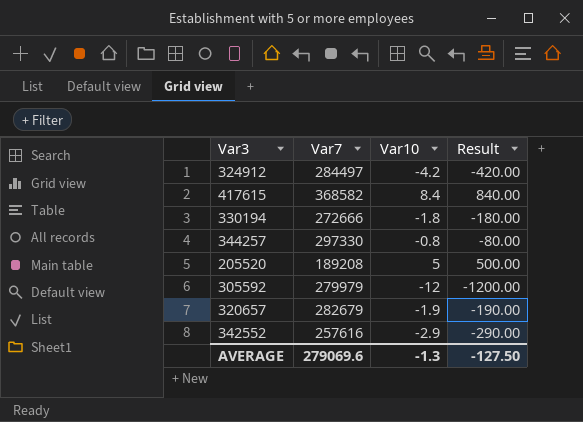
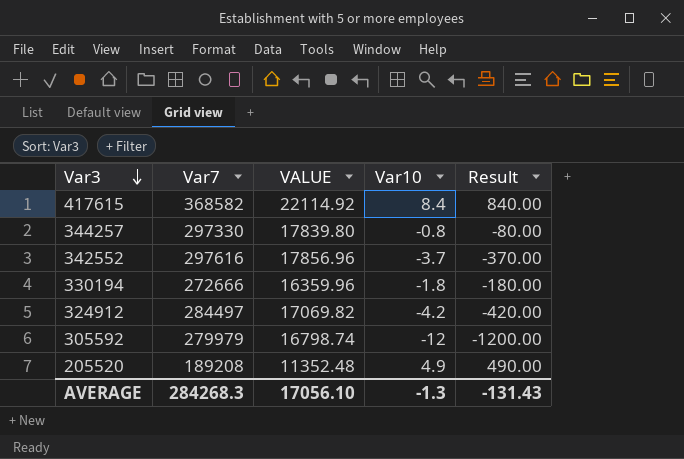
row order: none -> Var3 descending
column VALUE | formula: none -> [Var7] * 0.06
row 320657: 282679 | -1.9 | -190.00 -> none
342552 | Var7: 257616 -> 297616
342552 | Var10: -2.9 -> -3.7
342552 | Result: -290.00 -> -370.00
205520 | Var10: 5 -> 4.9
205520 | Result: 500.00 -> 490.00
AVERAGE | Var7: 279069.6 -> 284268.3
AVERAGE | Result: -127.50 -> -131.43

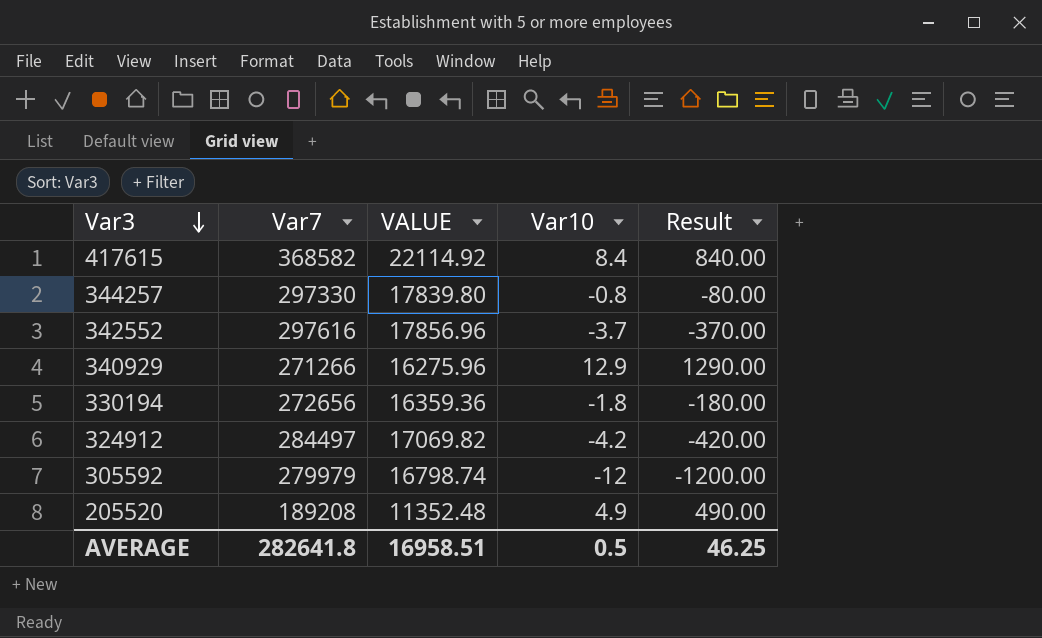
row 340929: none -> 271266 | 16275.96 | 12.9 | 1290.00
330194 | Var7: 272666 -> 272656
330194 | VALUE: 16359.96 -> 16359.36
AVERAGE | Var7: 284268.3 -> 282641.8
AVERAGE | VALUE: 17056.10 -> 16958.51
AVERAGE | Var10: -1.3 -> 0.5
AVERAGE | Result: -131.43 -> 46.25

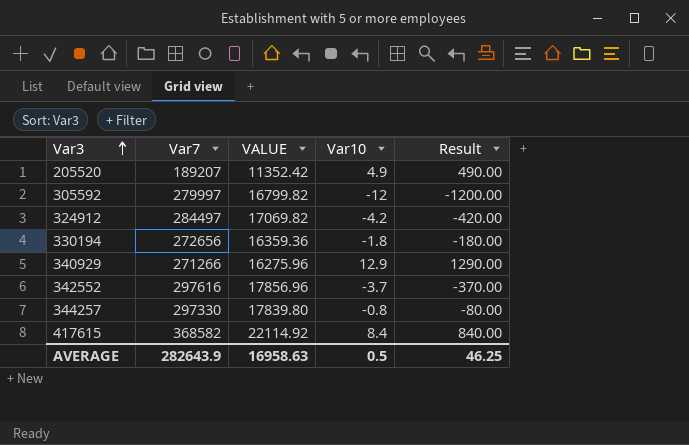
row order: Var3 descending -> Var3 ascending
205520 | Var7: 189208 -> 189207
205520 | VALUE: 11352.48 -> 11352.42
305592 | Var7: 279979 -> 279997
305592 | VALUE: 16798.74 -> 16799.82
AVERAGE | Var7: 282641.8 -> 282643.9
AVERAGE | VALUE: 16958.51 -> 16958.63

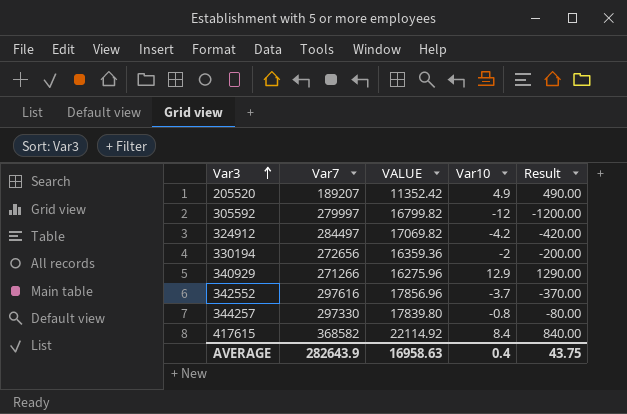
330194 | Var10: -1.8 -> -2
330194 | Result: -180.00 -> -200.00
AVERAGE | Var10: 0.5 -> 0.4
AVERAGE | Result: 46.25 -> 43.75

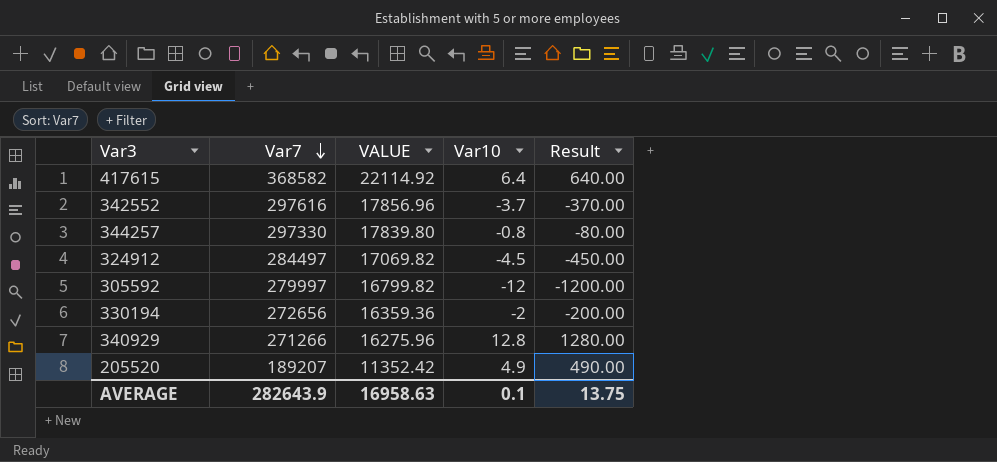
row order: Var3 ascending -> Var7 descending
417615 | Var10: 8.4 -> 6.4
417615 | Result: 840.00 -> 640.00
324912 | Var10: -4.2 -> -4.5
324912 | Result: -420.00 -> -450.00
340929 | Var10: 12.9 -> 12.8
340929 | Result: 1290.00 -> 1280.00
AVERAGE | Var10: 0.4 -> 0.1
AVERAGE | Result: 43.75 -> 13.75

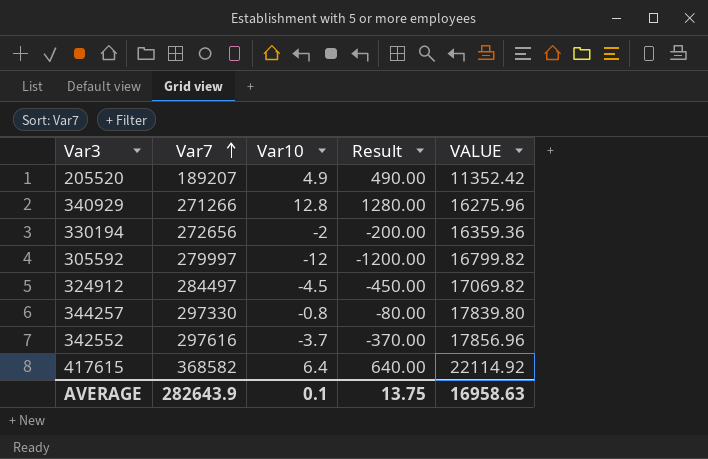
row order: Var7 descending -> Var7 ascending
column VALUE | position: 3 -> 5

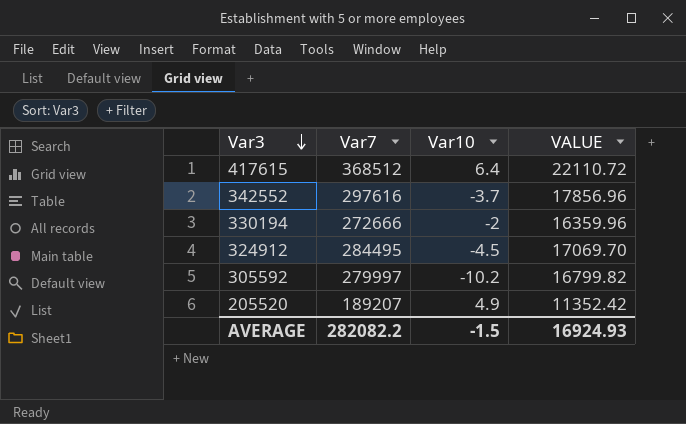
row order: Var7 ascending -> Var3 descending
column Result | formula: [Var10] * 100 -> none
row 340929: 271266 | 12.8 | 1280.00 | 16275.96 -> none
row 344257: 297330 | -0.8 | -80.00 | 17839.80 -> none
417615 | Var7: 368582 -> 368512
417615 | VALUE: 22114.92 -> 22110.72
330194 | Var7: 272656 -> 272666
330194 | VALUE: 16359.36 -> 16359.96
324912 | Var7: 284497 -> 284495
324912 | VALUE: 17069.82 -> 17069.70
305592 | Var10: -12 -> -10.2
AVERAGE | Var7: 282643.9 -> 282082.2
AVERAGE | Var10: 0.1 -> -1.5
AVERAGE | VALUE: 16958.63 -> 16924.93

